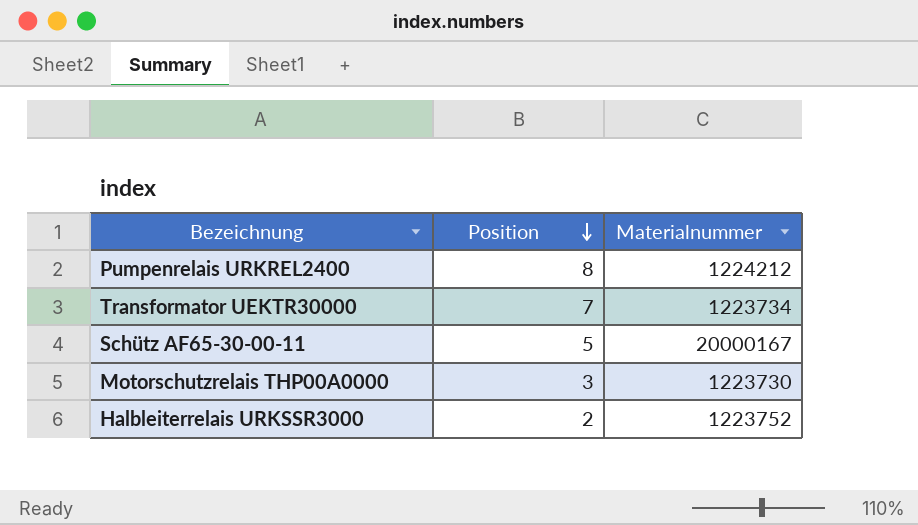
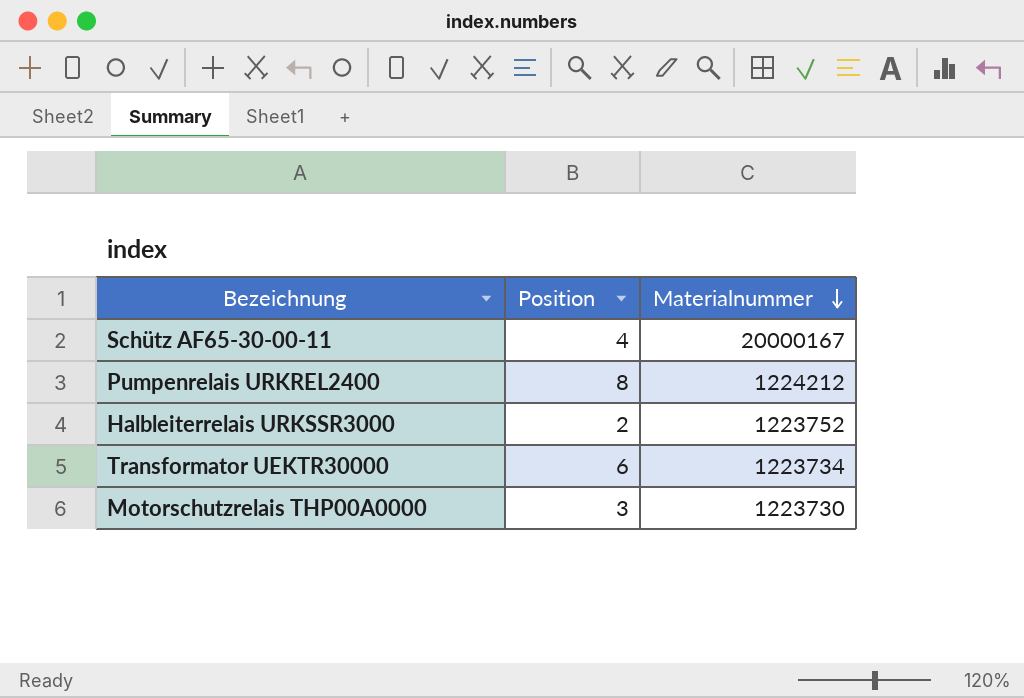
row order: Position descending -> Materialnummer descending
Schütz AF65-30-00-11 | Position: 5 -> 4
Transformator UEKTR30000 | Position: 7 -> 6

